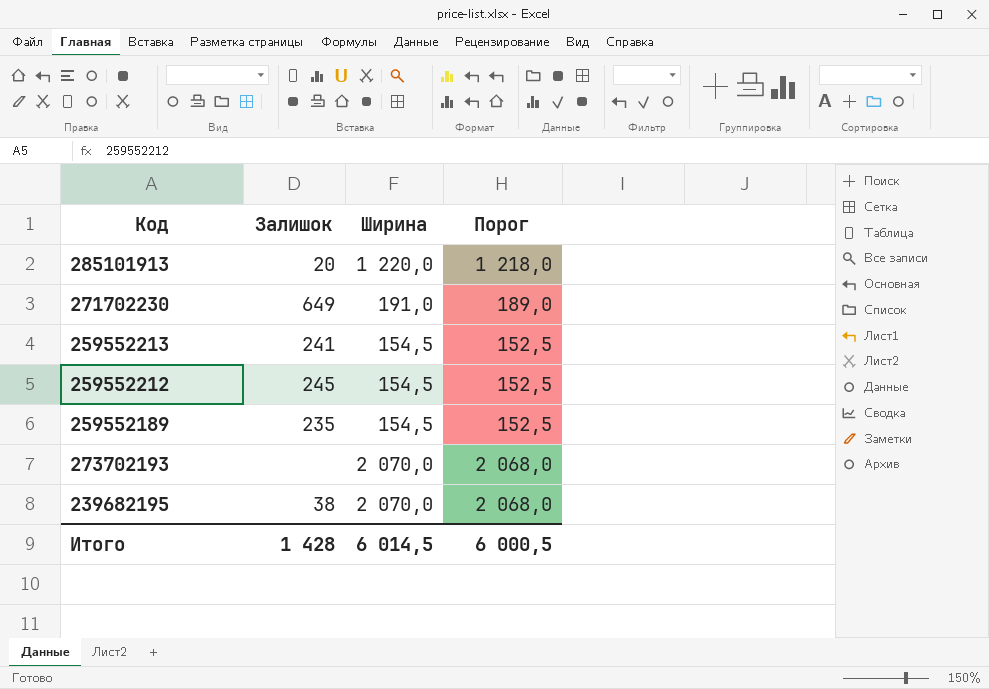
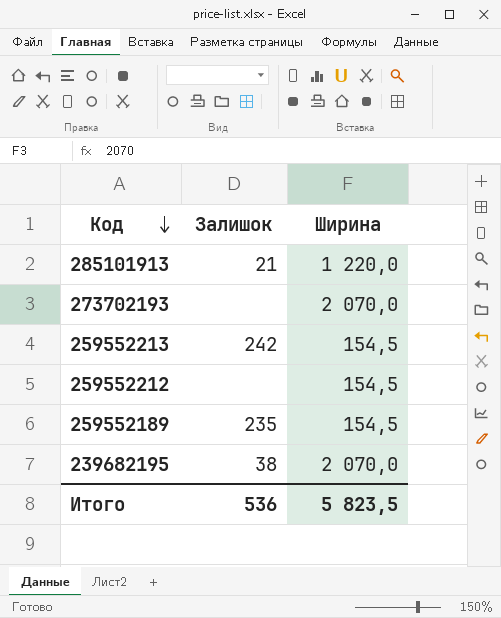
row order: none -> Код descending
column Порог | formula: [Ширина] - 2 -> none
row 271702230: 649 | 191,0 | 189,0 -> none
285101913 | Залишок: 20 -> 21
259552213 | Залишок: 241 -> 242
259552212 | Залишок: 245 -> none
Итого | Залишок: 1 428 -> 536
Итого | Ширина: 6 014,5 -> 5 823,5

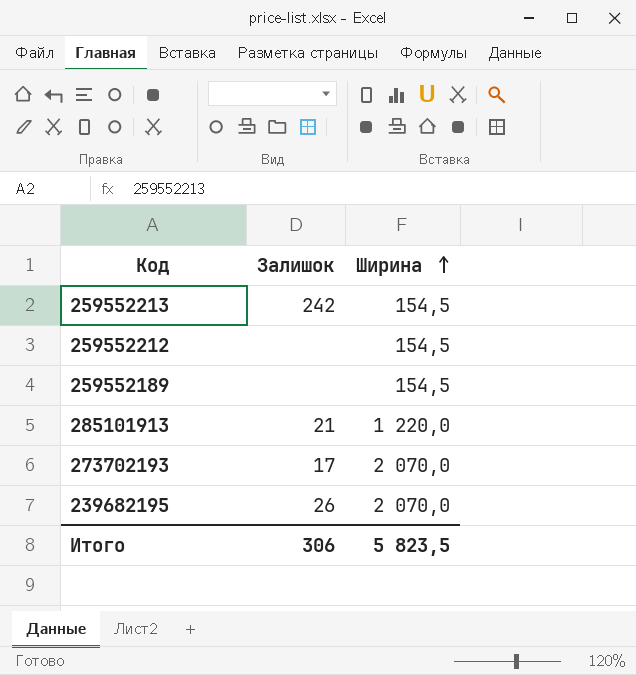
row order: Код descending -> Ширина ascending
259552189 | Залишок: 235 -> none
273702193 | Залишок: none -> 17
239682195 | Залишок: 38 -> 26
Итого | Залишок: 536 -> 306

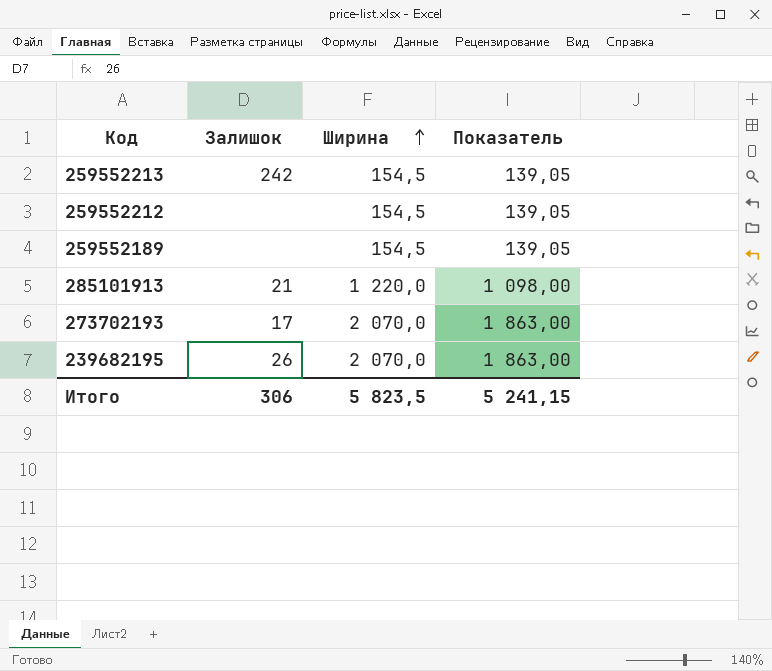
column Показатель | formula: none -> [Ширина] * 0,9

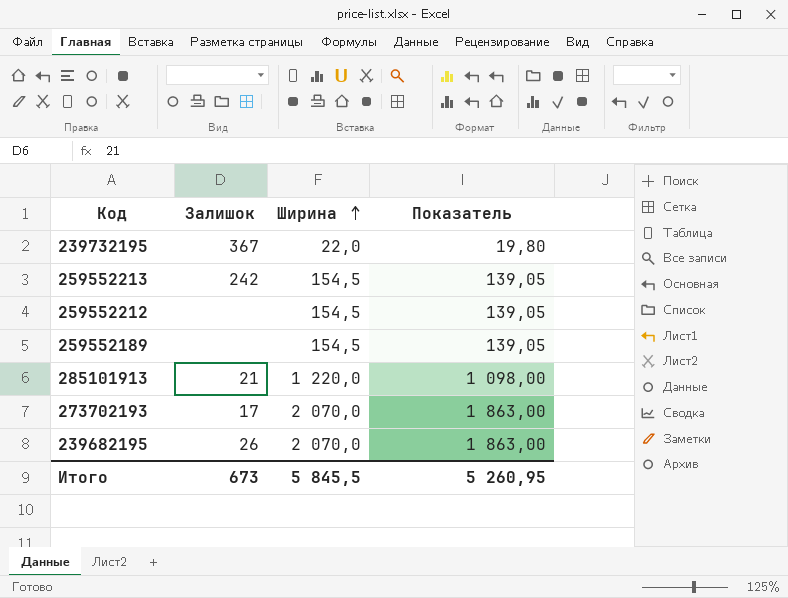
row 239732195: none -> 367 | 22,0 | 19,80
Итого | Залишок: 306 -> 673
Итого | Ширина: 5 823,5 -> 5 845,5
Итого | Показатель: 5 241,15 -> 5 260,95

